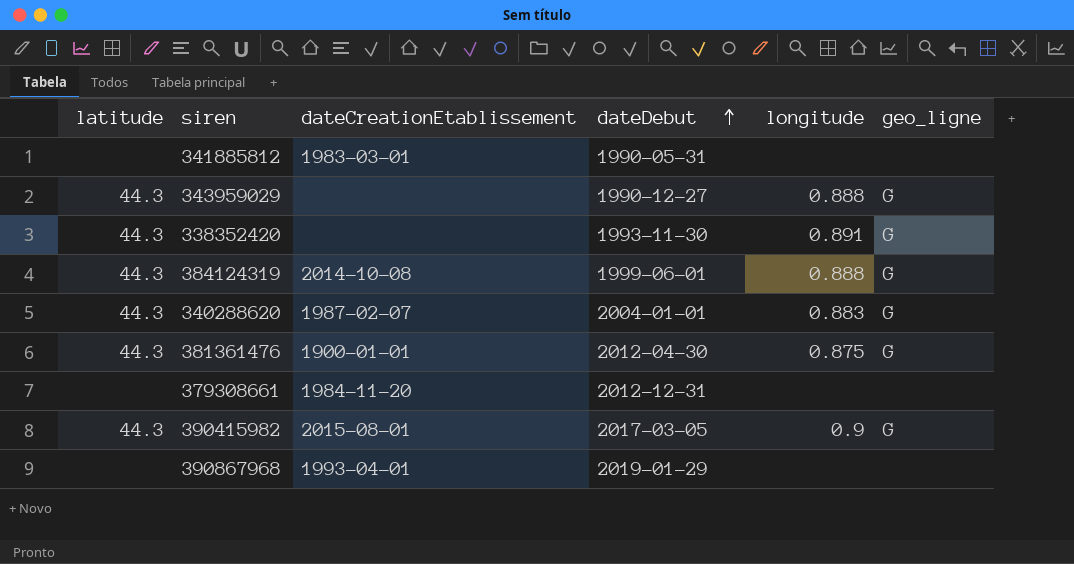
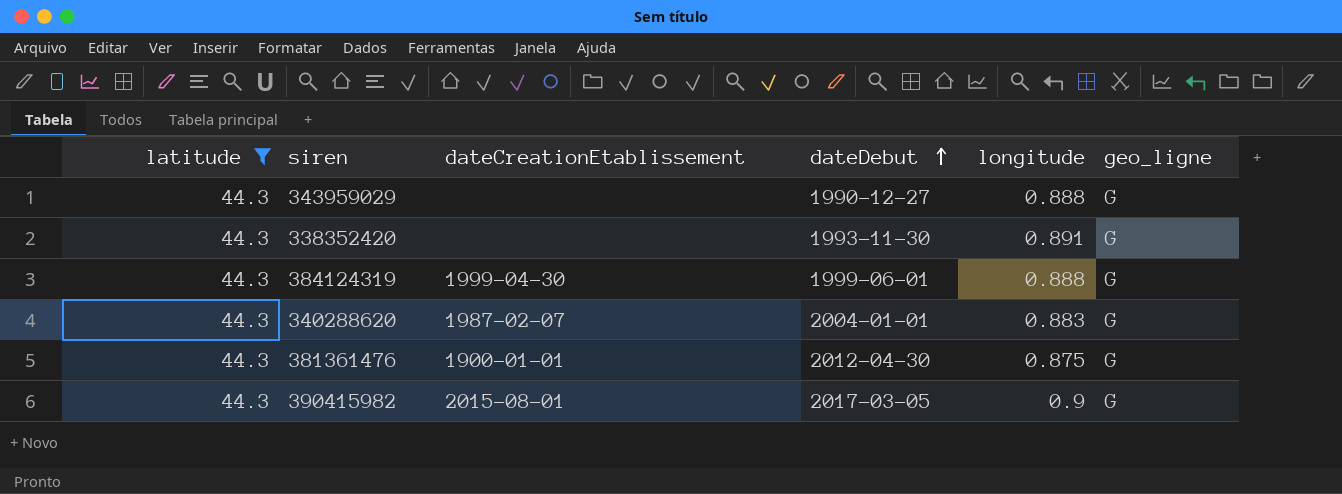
filter: none -> latitude = 44.3
384124319 | dateCreationEtablissement: 2014-10-08 -> 1999-04-30

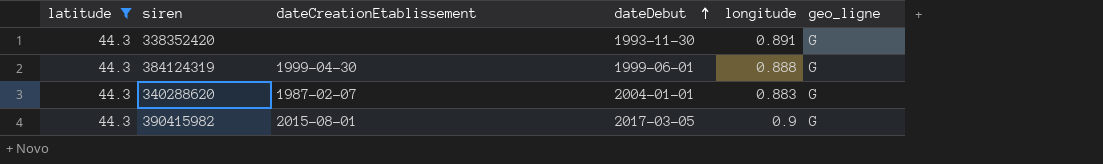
row 343959029: 44.3 | none | 1990-12-27 | 0.888 | G -> none
row 381361476: 44.3 | 1900-01-01 | 2012-04-30 | 0.875 | G -> none

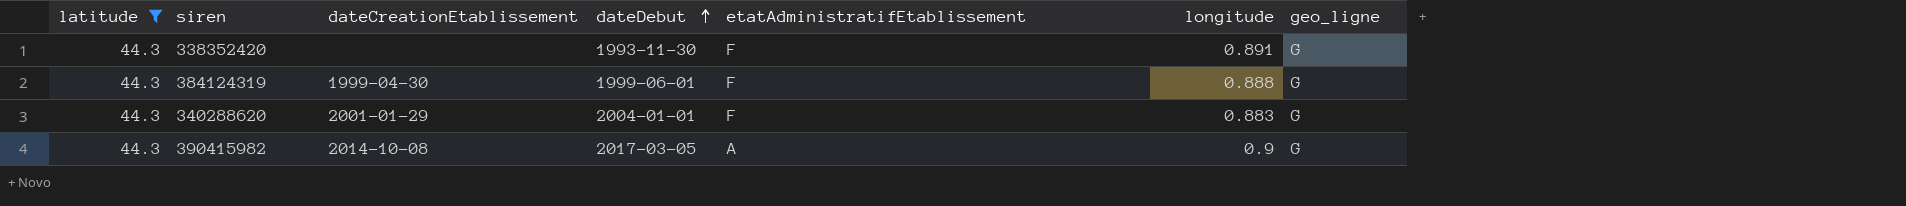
column etatAdministratifEtablissement | position: none -> 5
340288620 | dateCreationEtablissement: 1987-02-07 -> 2001-01-29
390415982 | dateCreationEtablissement: 2015-08-01 -> 2014-10-08

